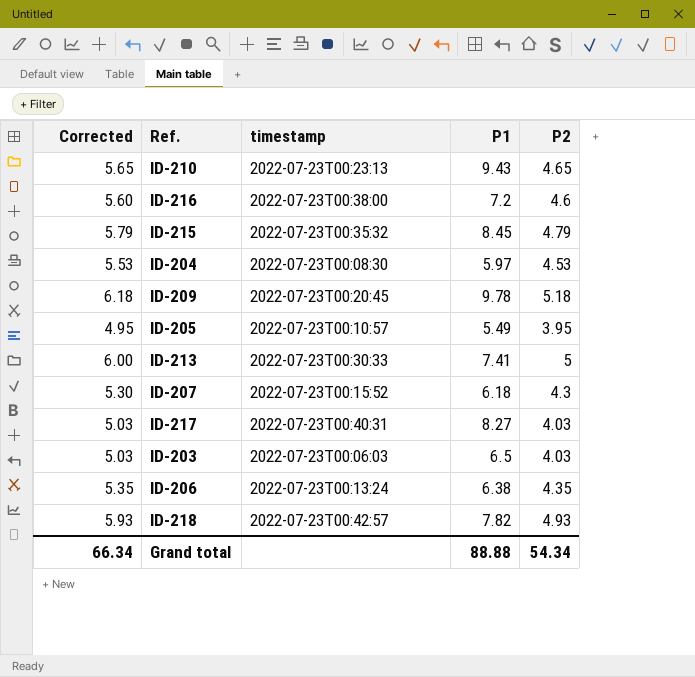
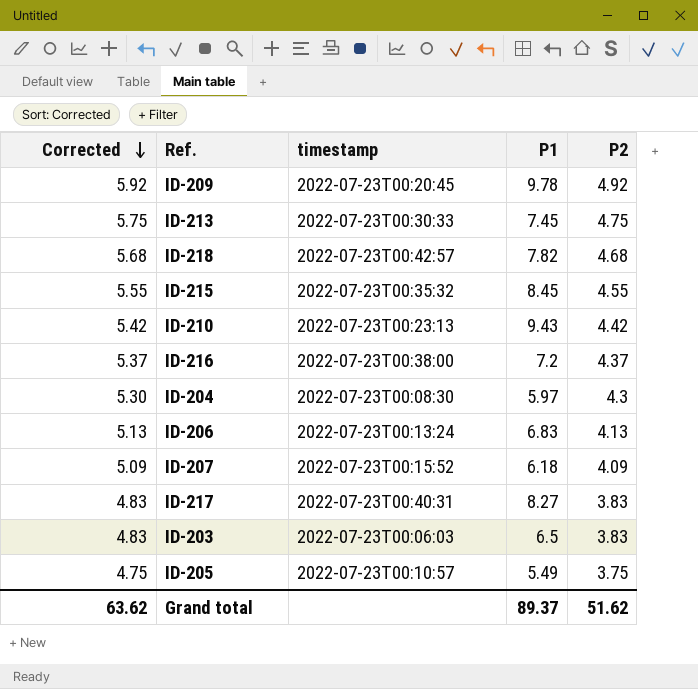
row order: none -> Corrected descending
ID-209 | Corrected: 6.18 -> 5.92
ID-209 | P2: 5.18 -> 4.92
ID-213 | Corrected: 6.00 -> 5.75
ID-213 | P1: 7.41 -> 7.45
ID-213 | P2: 5 -> 4.75
ID-218 | Corrected: 5.93 -> 5.68
ID-218 | P2: 4.93 -> 4.68
ID-215 | Corrected: 5.79 -> 5.55
ID-215 | P2: 4.79 -> 4.55
ID-210 | Corrected: 5.65 -> 5.42
ID-210 | P2: 4.65 -> 4.42
ID-216 | Corrected: 5.60 -> 5.37
ID-216 | P2: 4.6 -> 4.37
ID-204 | Corrected: 5.53 -> 5.30
ID-204 | P2: 4.53 -> 4.3
ID-206 | Corrected: 5.35 -> 5.13
ID-206 | P1: 6.38 -> 6.83
ID-206 | P2: 4.35 -> 4.13
ID-207 | Corrected: 5.30 -> 5.09
ID-207 | P2: 4.3 -> 4.09
ID-217 | Corrected: 5.03 -> 4.83
ID-217 | P2: 4.03 -> 3.83
ID-203 | Corrected: 5.03 -> 4.83
ID-203 | P2: 4.03 -> 3.83
ID-205 | Corrected: 4.95 -> 4.75
ID-205 | P2: 3.95 -> 3.75
Grand total | Corrected: 66.34 -> 63.62
Grand total | P1: 88.88 -> 89.37
Grand total | P2: 54.34 -> 51.62

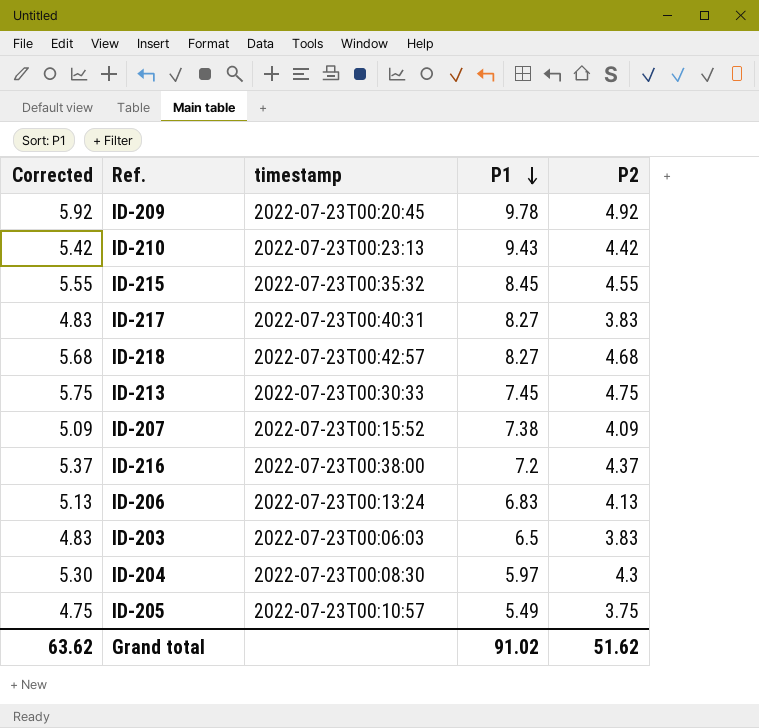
row order: Corrected descending -> P1 descending
ID-218 | P1: 7.82 -> 8.27
ID-207 | P1: 6.18 -> 7.38
Grand total | P1: 89.37 -> 91.02

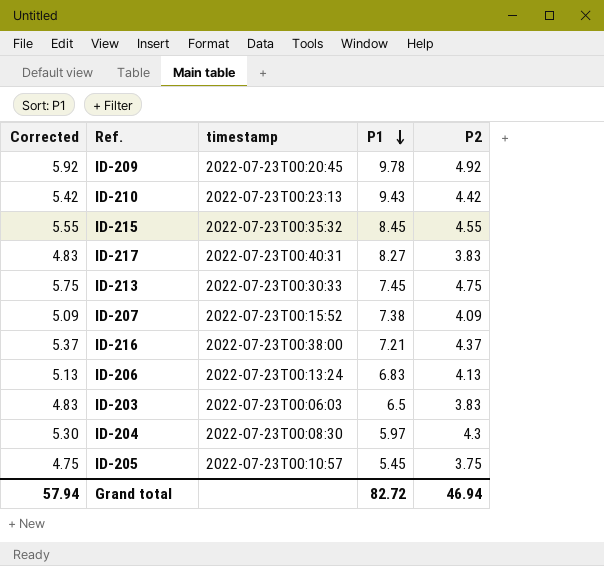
row ID-218: 5.68 | 2022-07-23T00:42:57 | 8.27 | 4.68 -> none
ID-216 | P1: 7.2 -> 7.21
ID-205 | P1: 5.49 -> 5.45
Grand total | Corrected: 63.62 -> 57.94
Grand total | P1: 91.02 -> 82.72
Grand total | P2: 51.62 -> 46.94

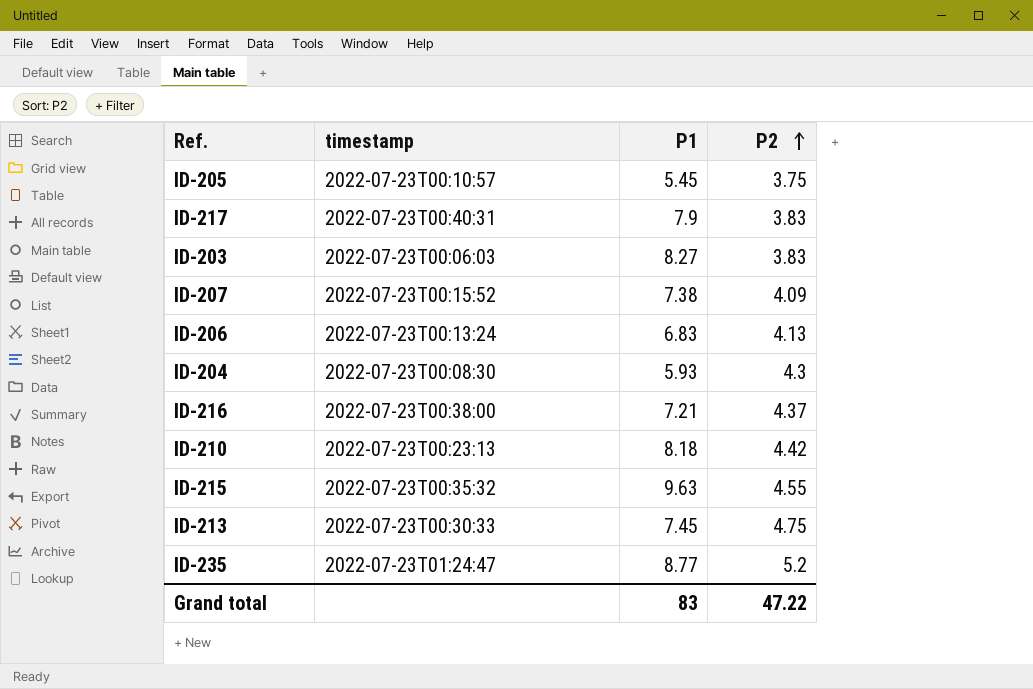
row order: P1 descending -> P2 ascending
column Corrected | formula: [P2] + 1 -> none
row ID-209: 5.92 | 2022-07-23T00:20:45 | 9.78 | 4.92 -> none
ID-217 | P1: 8.27 -> 7.9
ID-203 | P1: 6.5 -> 8.27
ID-204 | P1: 5.97 -> 5.93
ID-210 | P1: 9.43 -> 8.18
ID-215 | P1: 8.45 -> 9.63
row ID-235: none -> 2022-07-23T01:24:47 | 8.77 | 5.2
Grand total | P1: 82.72 -> 83
Grand total | P2: 46.94 -> 47.22

